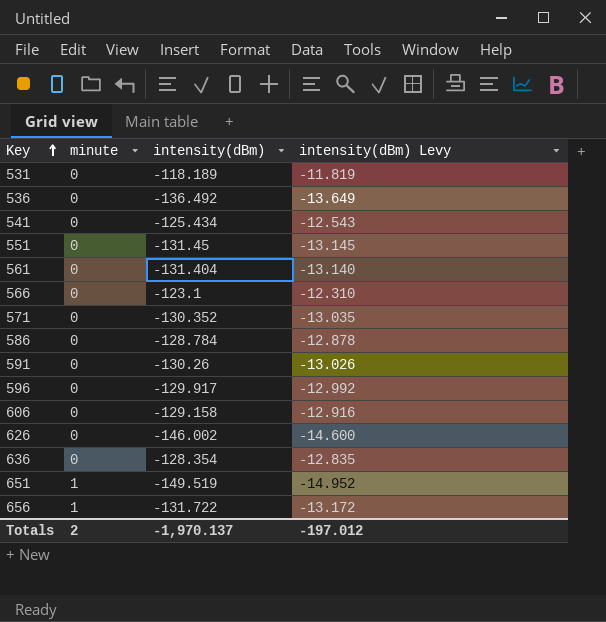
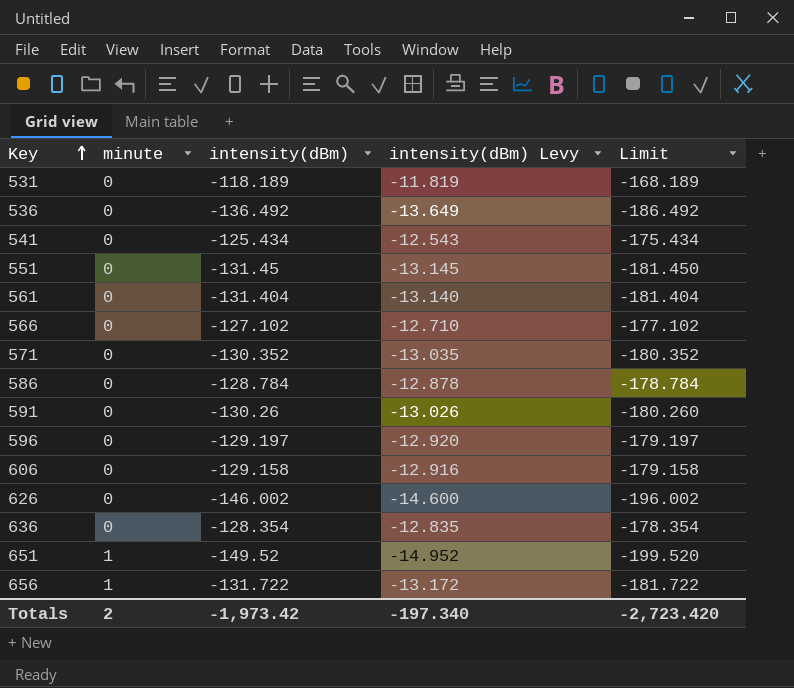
column Limit | formula: none -> [intensity(dBm)] - 50
566 | intensity(dBm): -123.1 -> -127.102
566 | intensity(dBm) Levy: -12.310 -> -12.710
596 | intensity(dBm): -129.917 -> -129.197
596 | intensity(dBm) Levy: -12.992 -> -12.920
651 | intensity(dBm): -149.519 -> -149.52
Totals | intensity(dBm): -1,970.137 -> -1,973.42
Totals | intensity(dBm) Levy: -197.012 -> -197.340

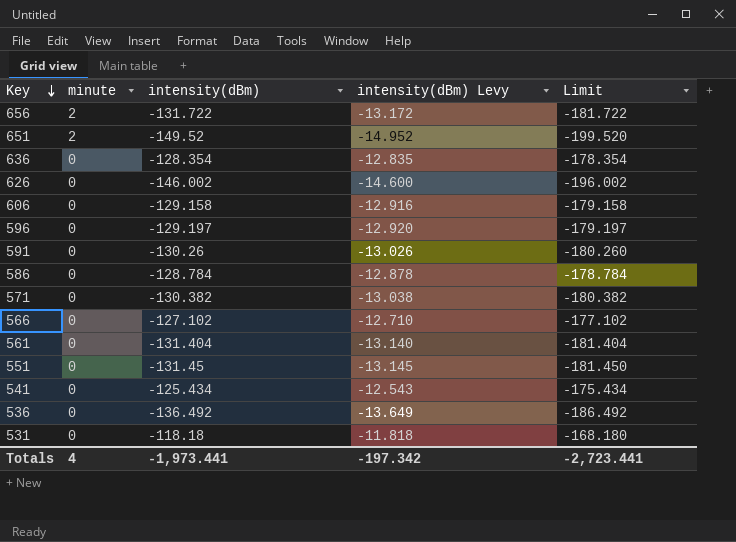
row order: Key ascending -> Key descending
656 | minute: 1 -> 2
651 | minute: 1 -> 2
571 | intensity(dBm): -130.352 -> -130.382
571 | intensity(dBm) Levy: -13.035 -> -13.038
571 | Limit: -180.352 -> -180.382
531 | intensity(dBm): -118.189 -> -118.18
531 | intensity(dBm) Levy: -11.819 -> -11.818
531 | Limit: -168.189 -> -168.180
Totals | minute: 2 -> 4
Totals | intensity(dBm): -1,973.42 -> -1,973.441
Totals | intensity(dBm) Levy: -197.340 -> -197.342
Totals | Limit: -2,723.420 -> -2,723.441

